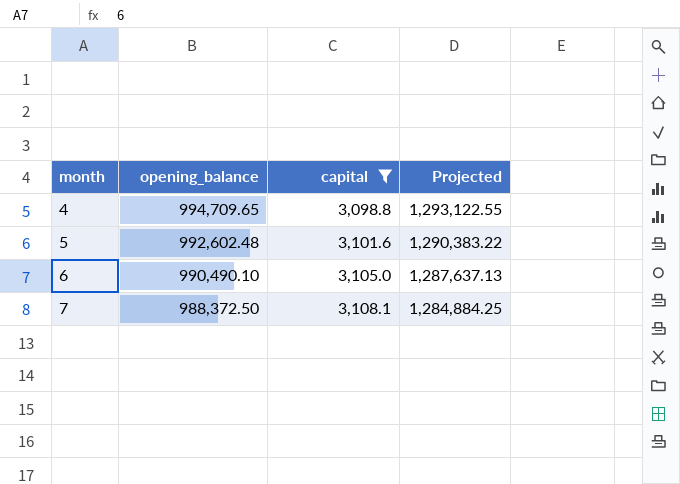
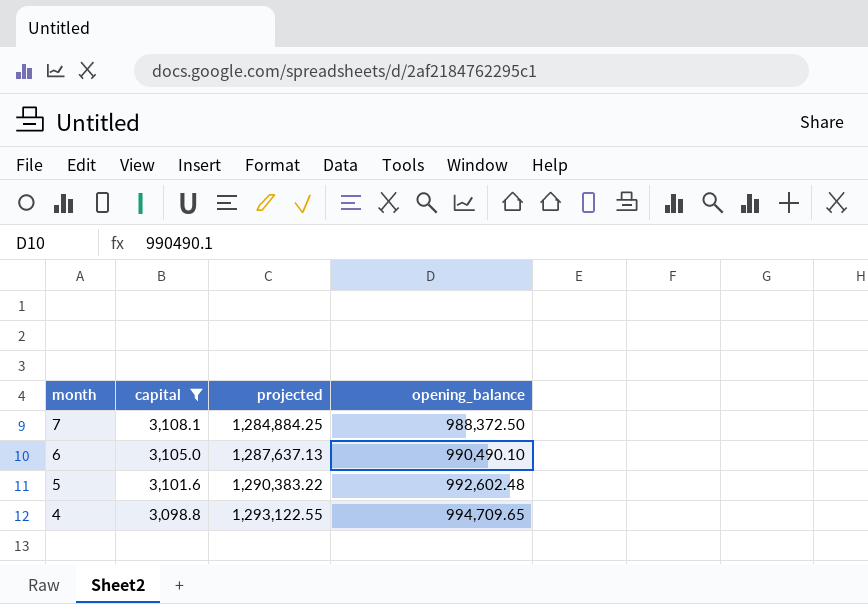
row order: month ascending -> month descending
column name: Projected -> projected
column opening_balance | position: 2 -> 4

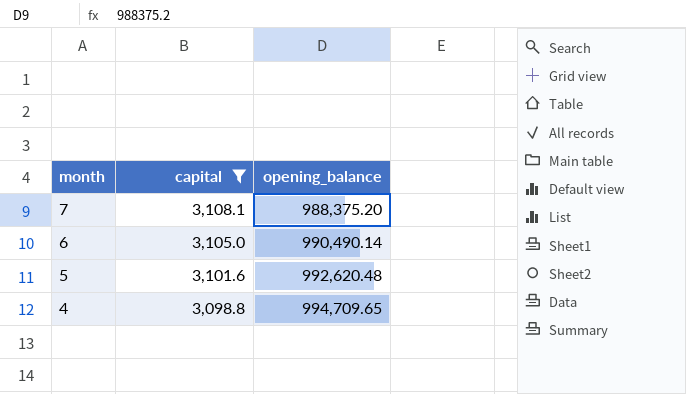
column projected | formula: [opening_balance] * 1.3 -> none
7 | opening_balance: 988,372.50 -> 988,375.20
6 | opening_balance: 990,490.10 -> 990,490.14
5 | opening_balance: 992,602.48 -> 992,620.48

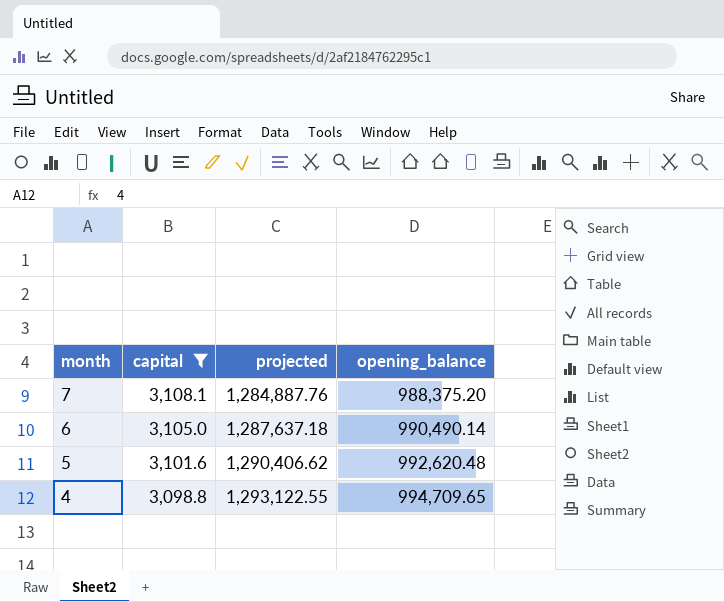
column projected | formula: none -> [opening_balance] * 1.3

